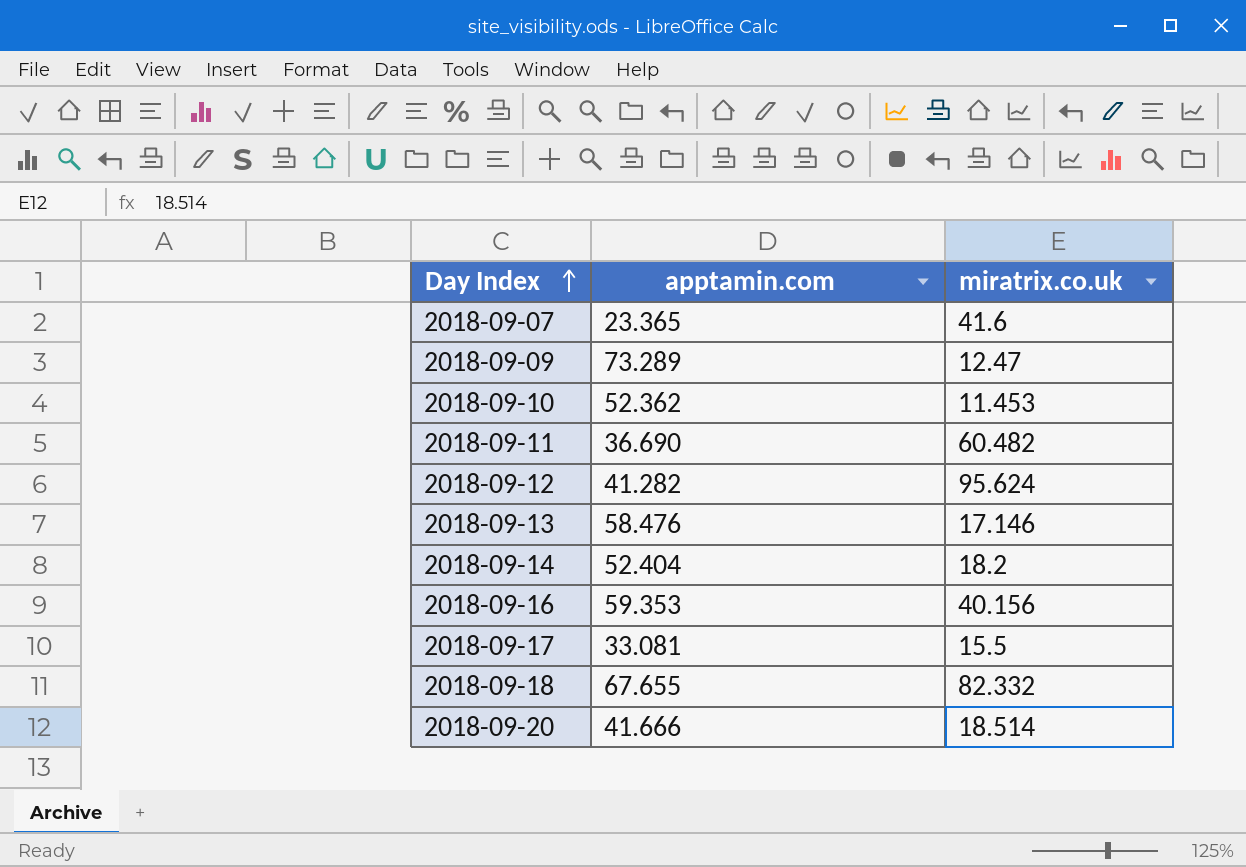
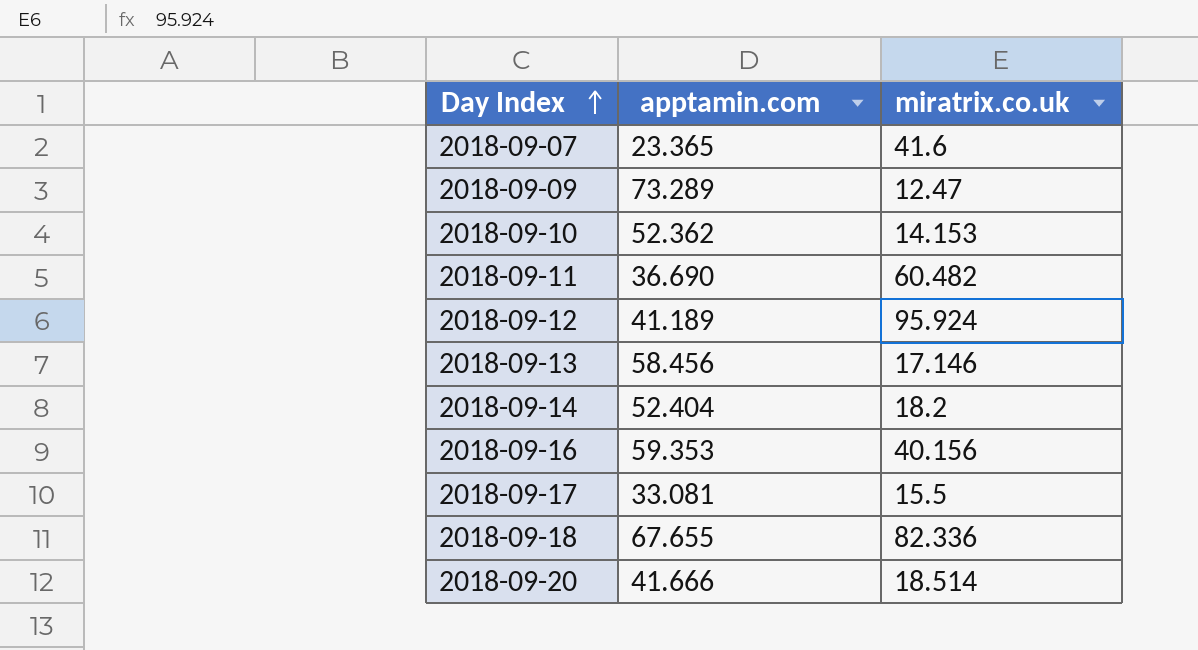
2018-09-10 | miratrix.co.uk: 11.453 -> 14.153
2018-09-12 | apptamin.com: 41.282 -> 41.189
2018-09-12 | miratrix.co.uk: 95.624 -> 95.924
2018-09-13 | apptamin.com: 58.476 -> 58.456
2018-09-18 | miratrix.co.uk: 82.332 -> 82.336

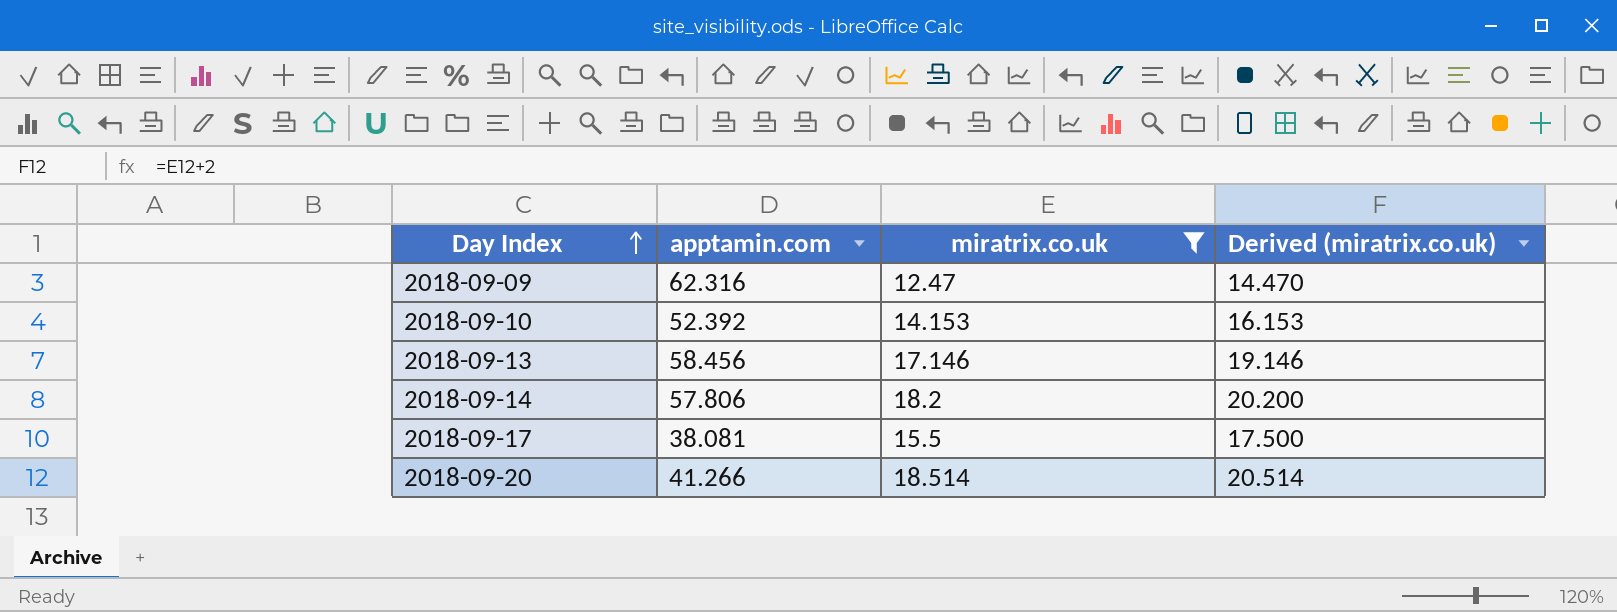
filter: none -> miratrix.co.uk <= 18.514
column Derived (miratrix.co.uk) | formula: none -> [miratrix.co.uk] + 2
2018-09-09 | apptamin.com: 73.289 -> 62.316
2018-09-10 | apptamin.com: 52.362 -> 52.392
2018-09-14 | apptamin.com: 52.404 -> 57.806
2018-09-17 | apptamin.com: 33.081 -> 38.081
2018-09-20 | apptamin.com: 41.666 -> 41.266

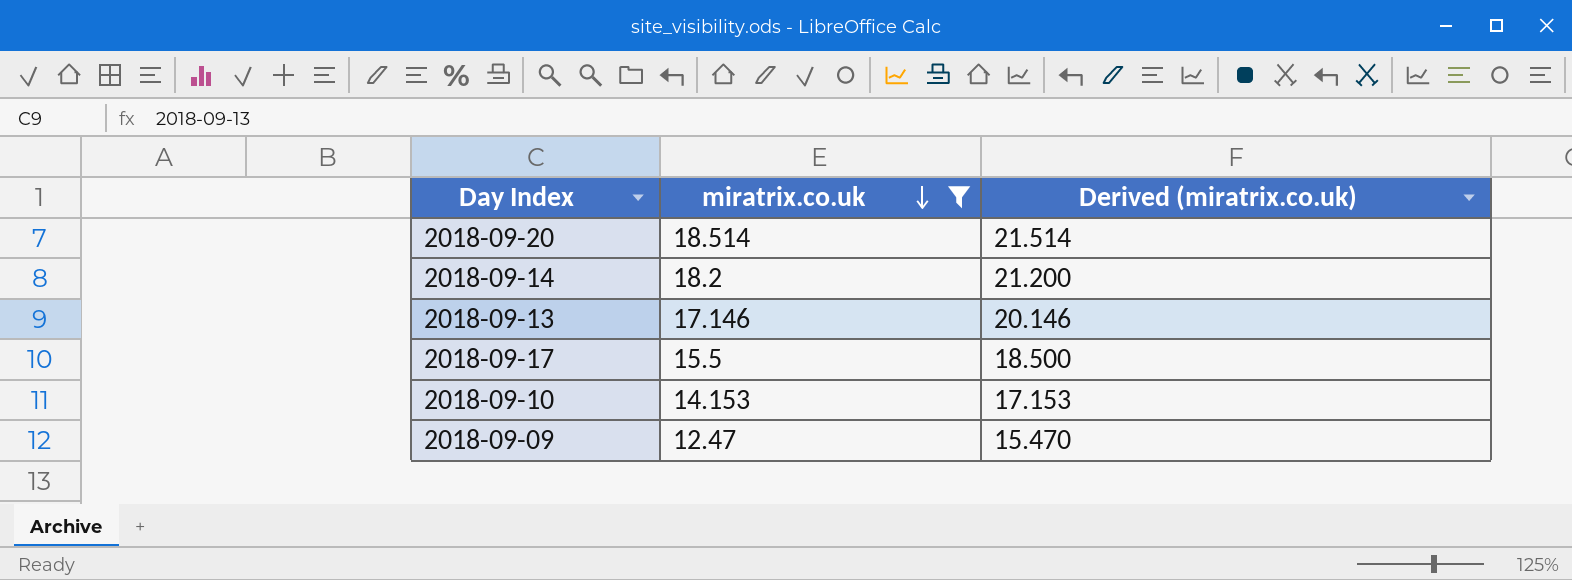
row order: Day Index ascending -> miratrix.co.uk descending
column apptamin.com | position: 2 -> none
column Derived (miratrix.co.uk) | formula: [miratrix.co.uk] + 2 -> [miratrix.co.uk] + 3

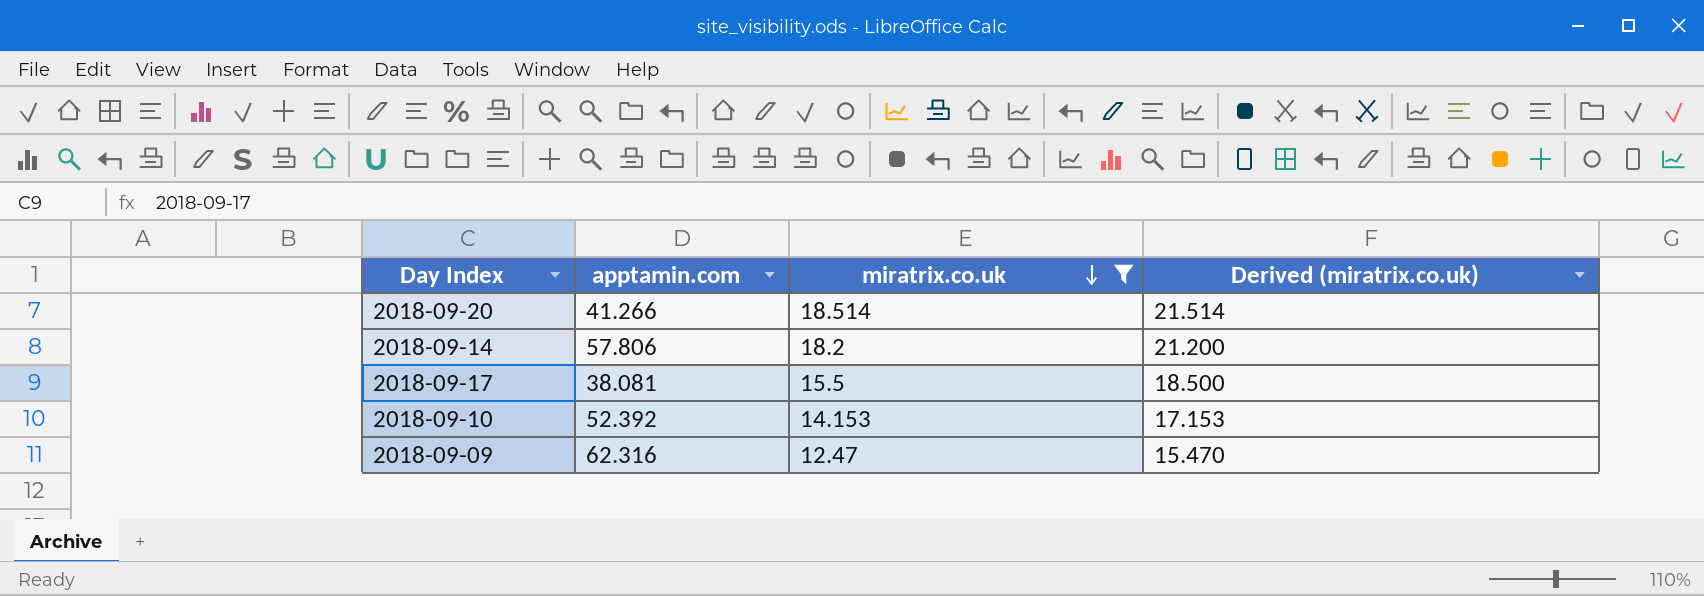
column apptamin.com | position: none -> 2
row 2018-09-13: 17.146 | 20.146 -> none

